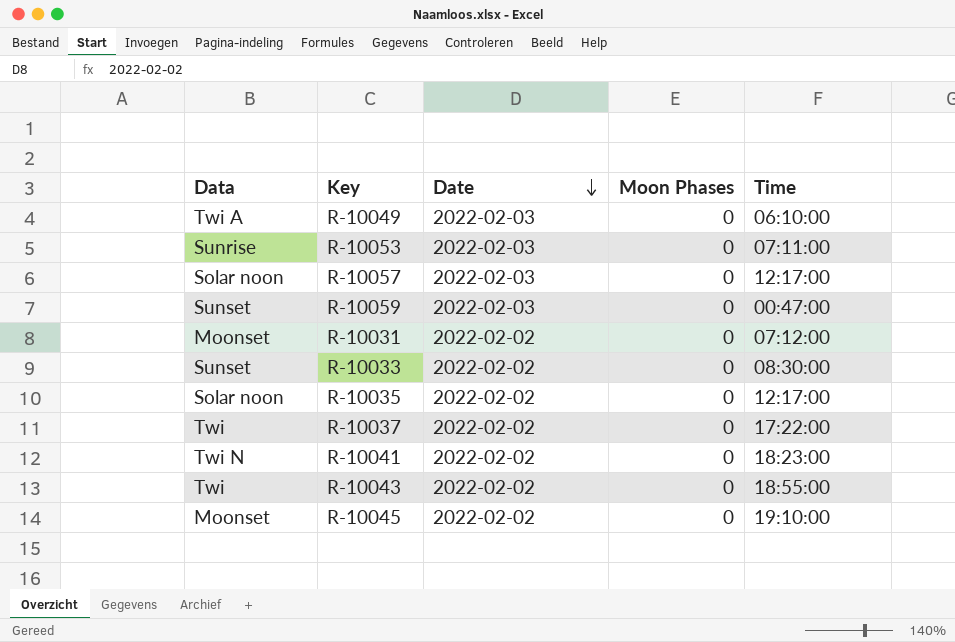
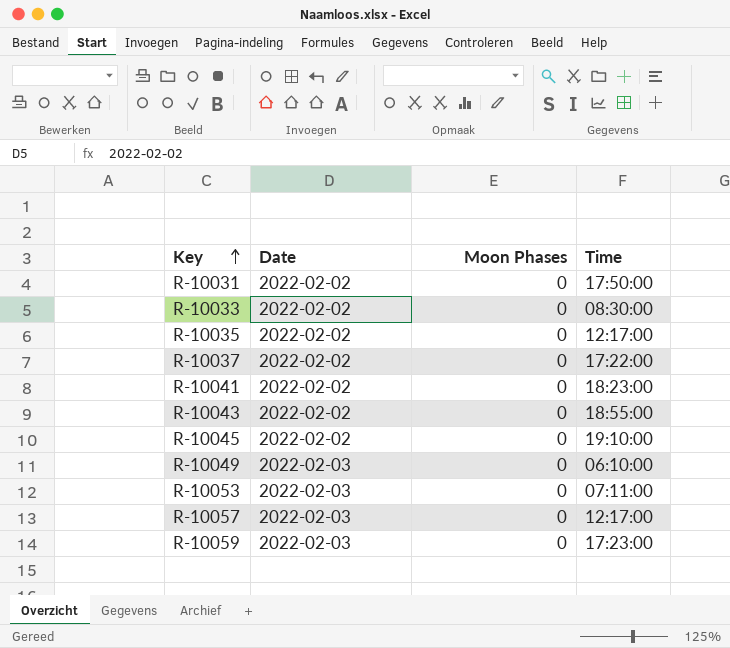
row order: Date descending -> Key ascending
column Data | position: 1 -> none
R-10031 | Time: 07:12:00 -> 17:50:00
R-10059 | Time: 00:47:00 -> 17:23:00

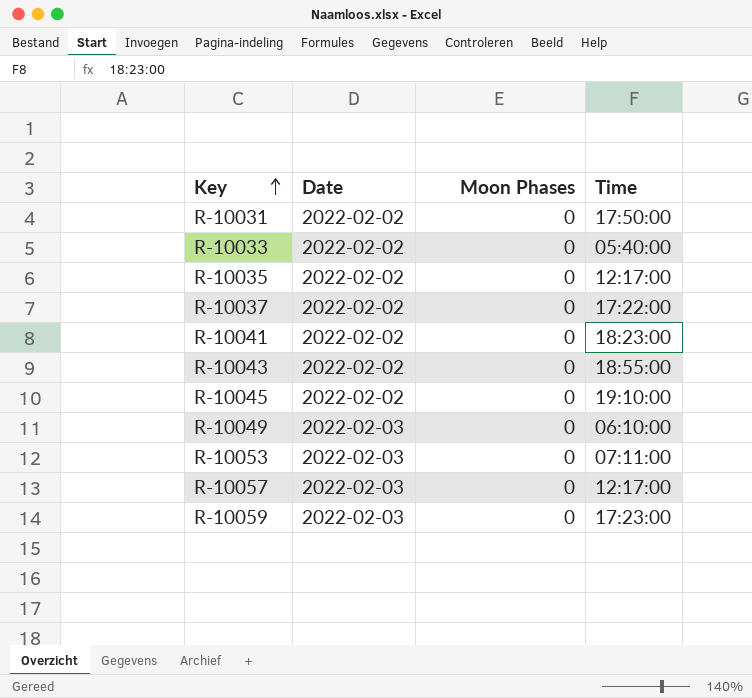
R-10033 | Time: 08:30:00 -> 05:40:00

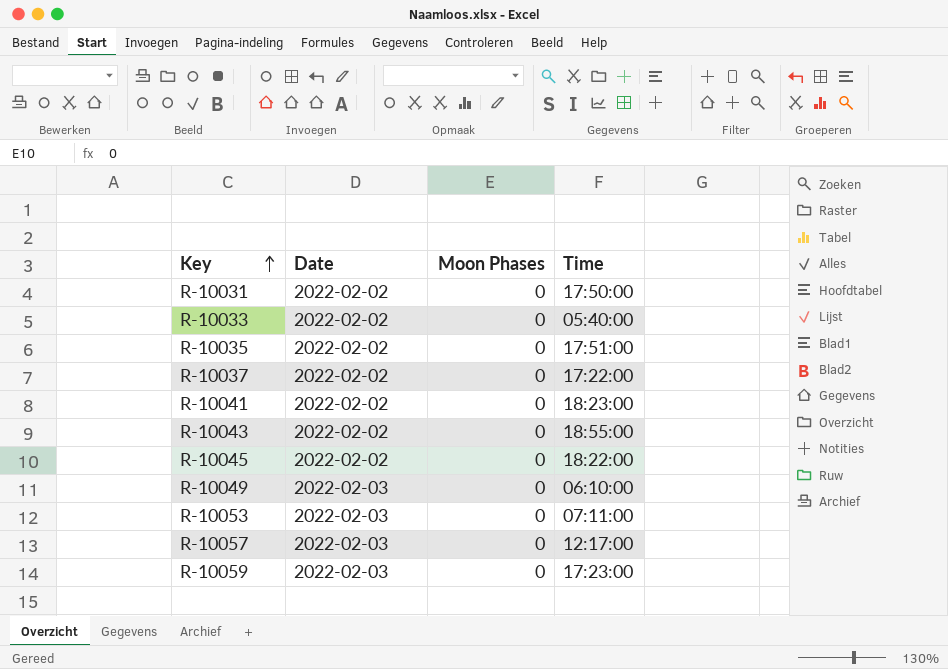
R-10035 | Time: 12:17:00 -> 17:51:00
R-10045 | Time: 19:10:00 -> 18:22:00

